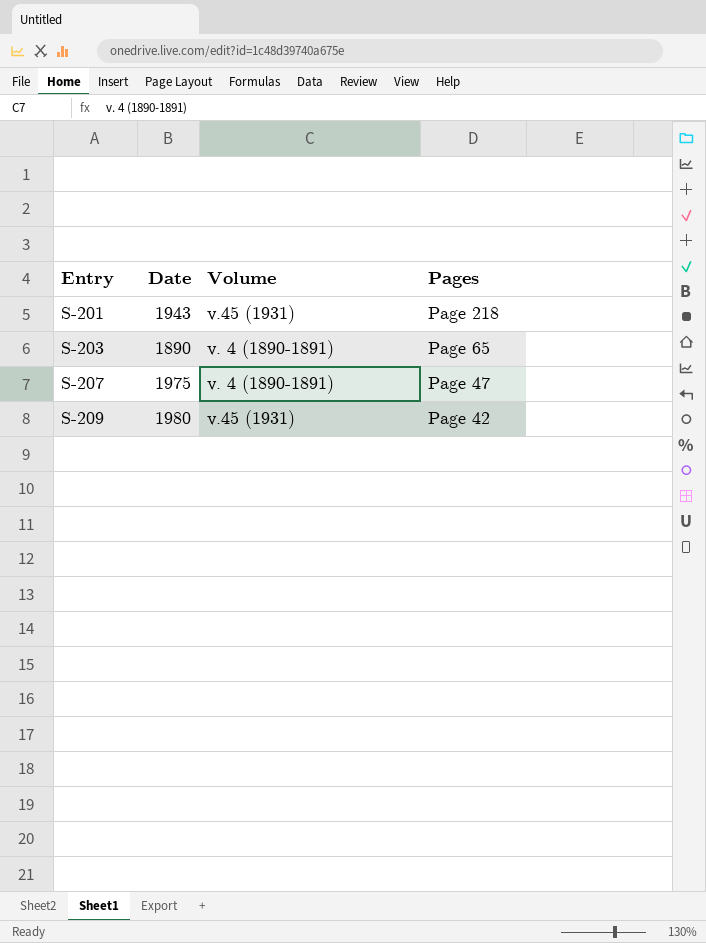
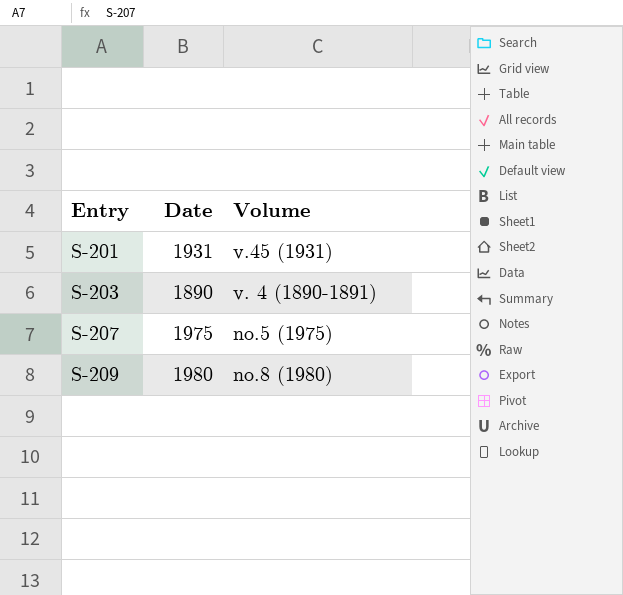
column Pages | position: 4 -> none
S-201 | Date: 1943 -> 1931
S-207 | Volume: v. 4 (1890-1891) -> no.5 (1975)
S-209 | Volume: v.45 (1931) -> no.8 (1980)

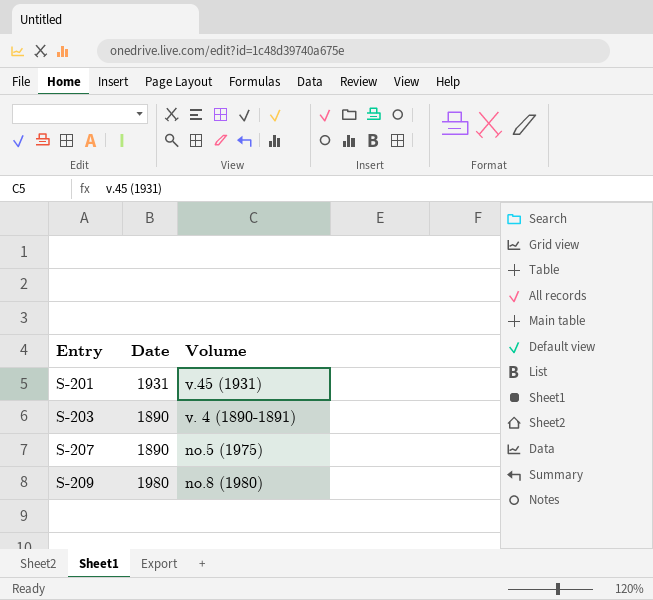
S-207 | Date: 1975 -> 1890

